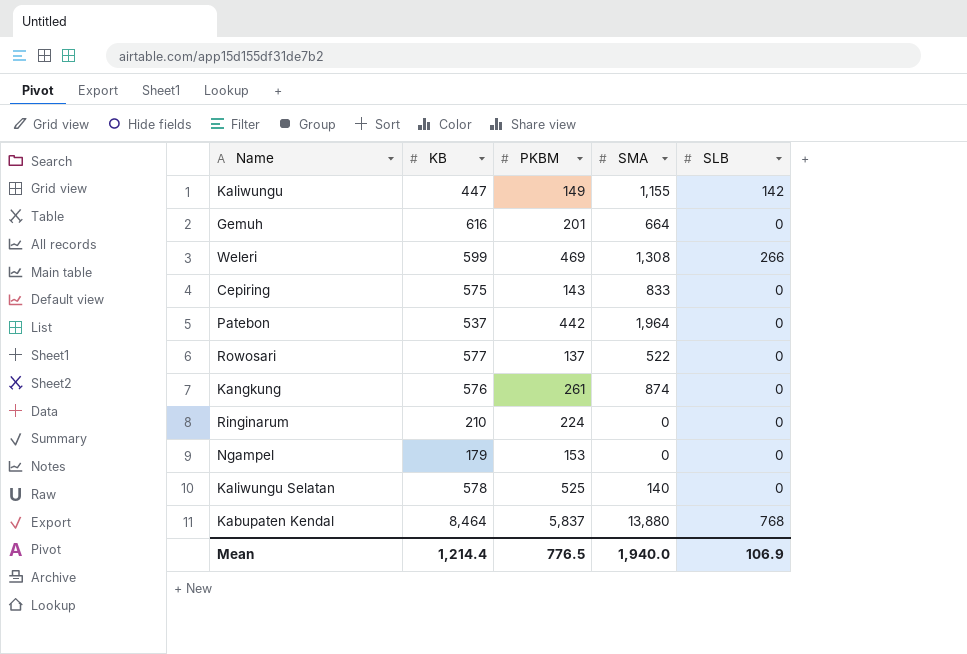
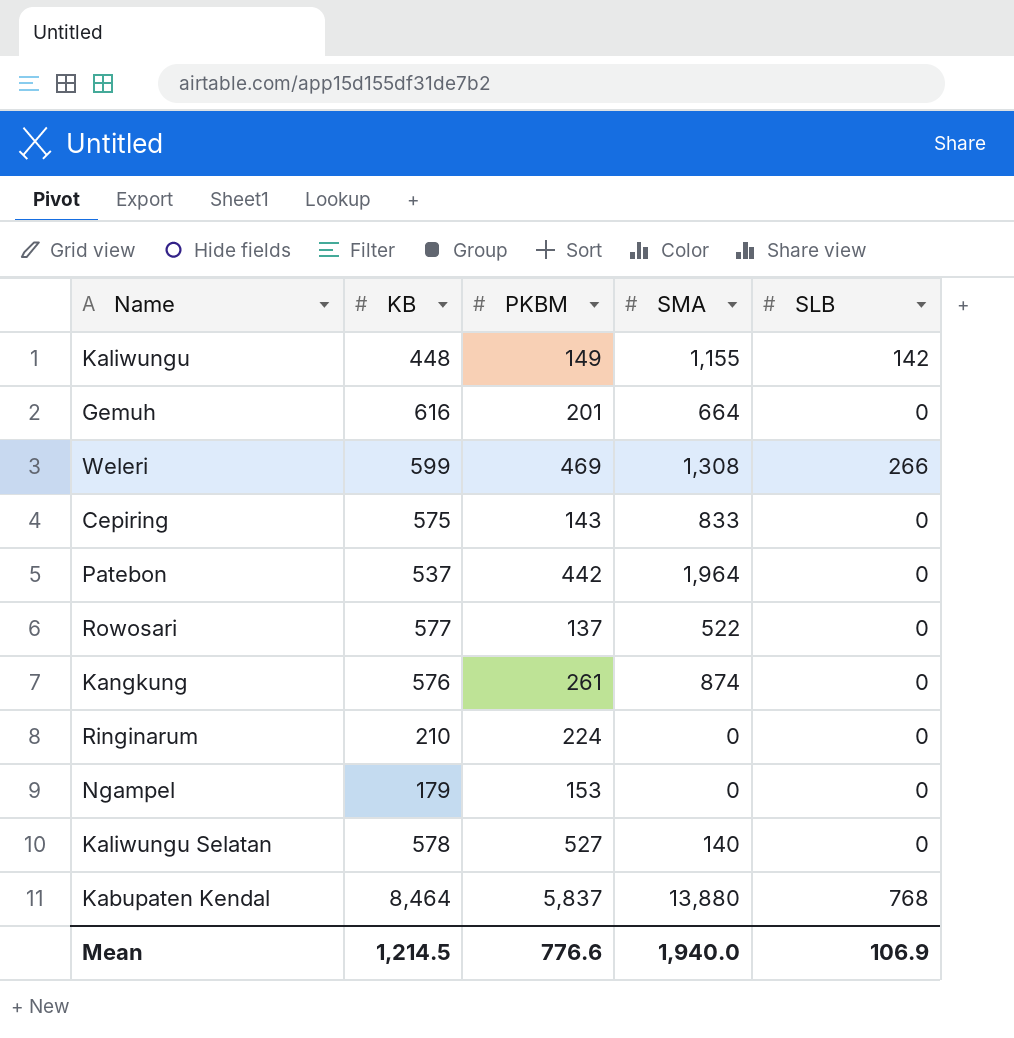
Kaliwungu | KB: 447 -> 448
Kaliwungu Selatan | PKBM: 525 -> 527
Mean | KB: 1,214.4 -> 1,214.5
Mean | PKBM: 776.5 -> 776.6

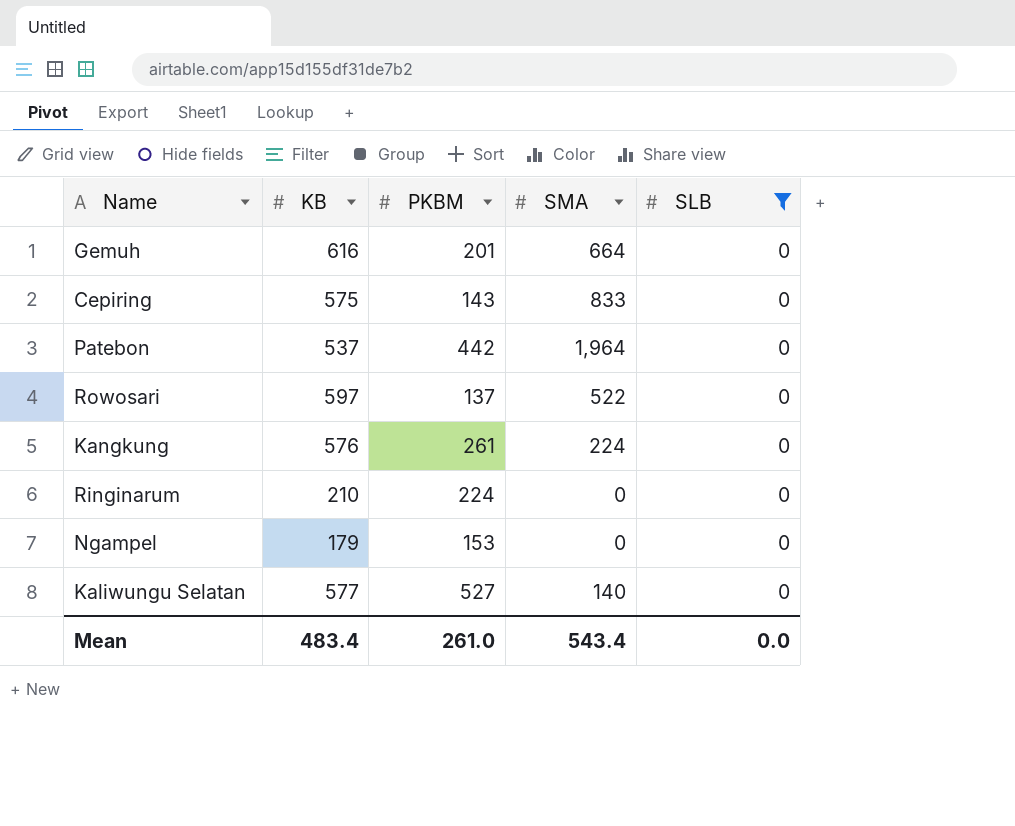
filter: none -> SLB = 0
Rowosari | KB: 577 -> 597
Kangkung | SMA: 874 -> 224
Kaliwungu Selatan | KB: 578 -> 577
Mean | KB: 1,214.5 -> 483.4
Mean | PKBM: 776.6 -> 261.0
Mean | SMA: 1,940.0 -> 543.4
Mean | SLB: 106.9 -> 0.0

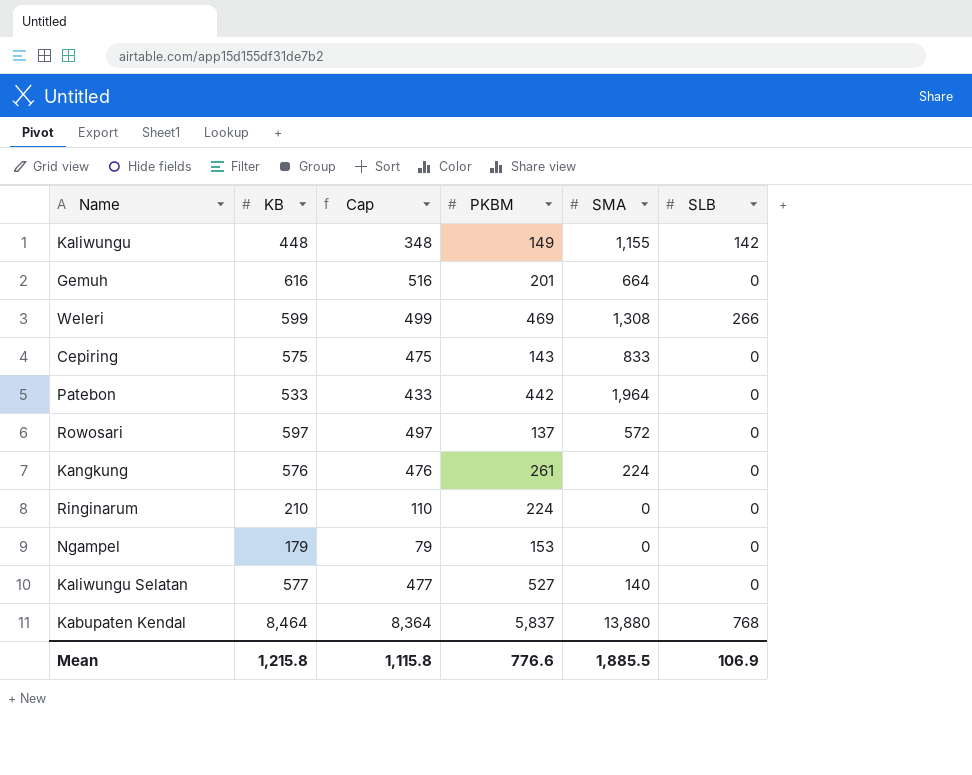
filter: SLB = 0 -> none
column Cap | formula: none -> [KB] - 100
Patebon | KB: 537 -> 533
Rowosari | SMA: 522 -> 572
Mean | KB: 483.4 -> 1,215.8
Mean | PKBM: 261.0 -> 776.6
Mean | SMA: 543.4 -> 1,885.5
Mean | SLB: 0.0 -> 106.9

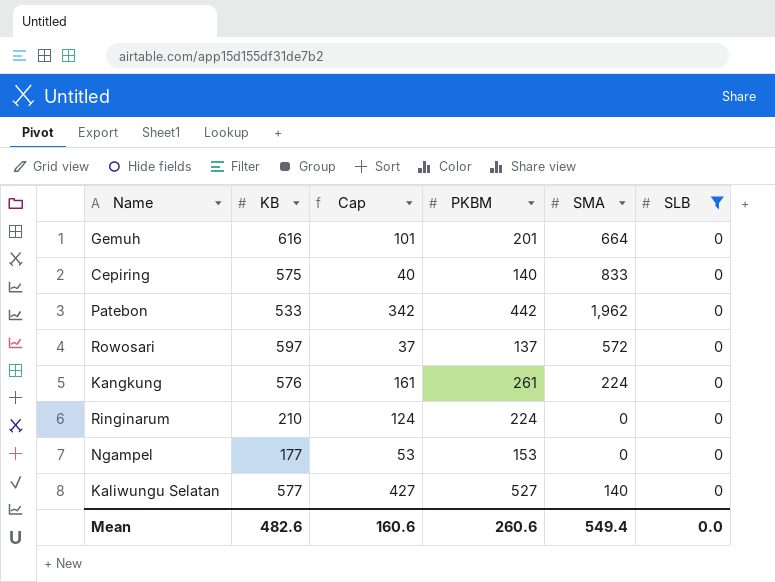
filter: none -> SLB = 0
column Cap | formula: [KB] - 100 -> [PKBM] - 100
Cepiring | PKBM: 143 -> 140
Patebon | SMA: 1,964 -> 1,962
Ngampel | KB: 179 -> 177
Mean | KB: 1,215.8 -> 482.6
Mean | Cap: 1,115.8 -> 160.6
Mean | PKBM: 776.6 -> 260.6
Mean | SMA: 1,885.5 -> 549.4
Mean | SLB: 106.9 -> 0.0

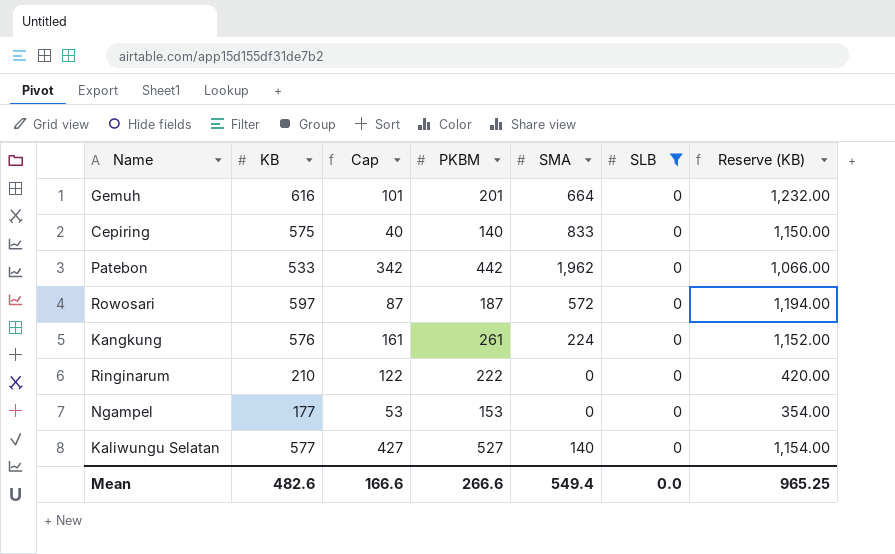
column Reserve (KB) | formula: none -> [KB] * 2
Rowosari | Cap: 37 -> 87
Rowosari | PKBM: 137 -> 187
Ringinarum | Cap: 124 -> 122
Ringinarum | PKBM: 224 -> 222
Mean | Cap: 160.6 -> 166.6
Mean | PKBM: 260.6 -> 266.6

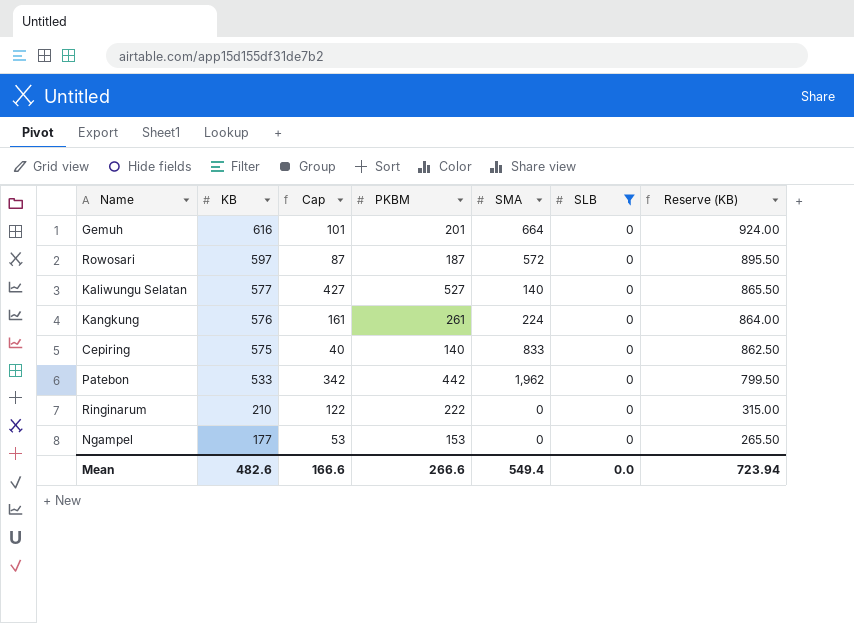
row order: none -> KB descending
column Reserve (KB) | formula: [KB] * 2 -> [KB] * 1.5
Mean | Reserve (KB): 965.25 -> 723.94

